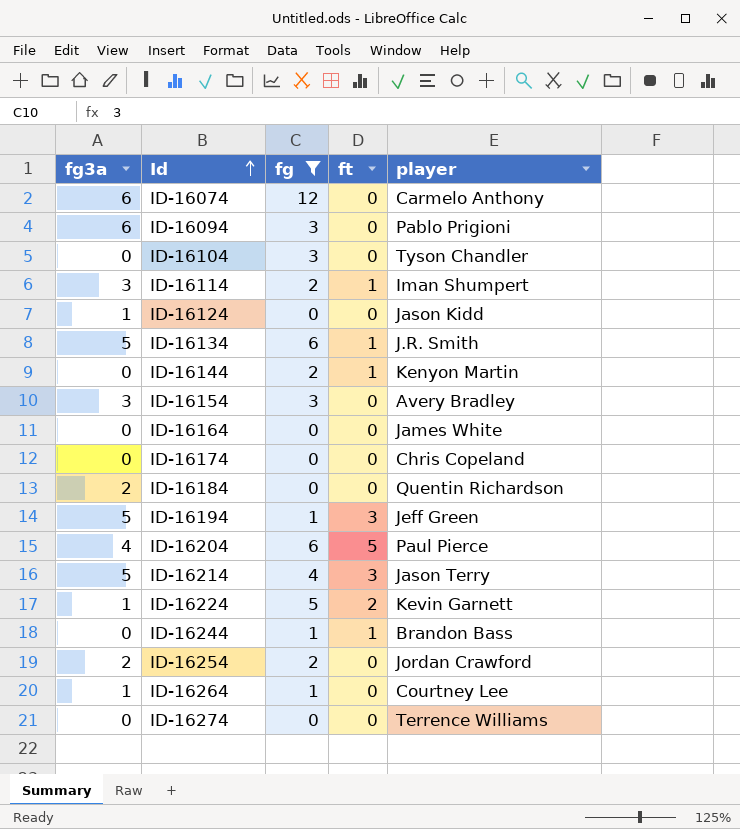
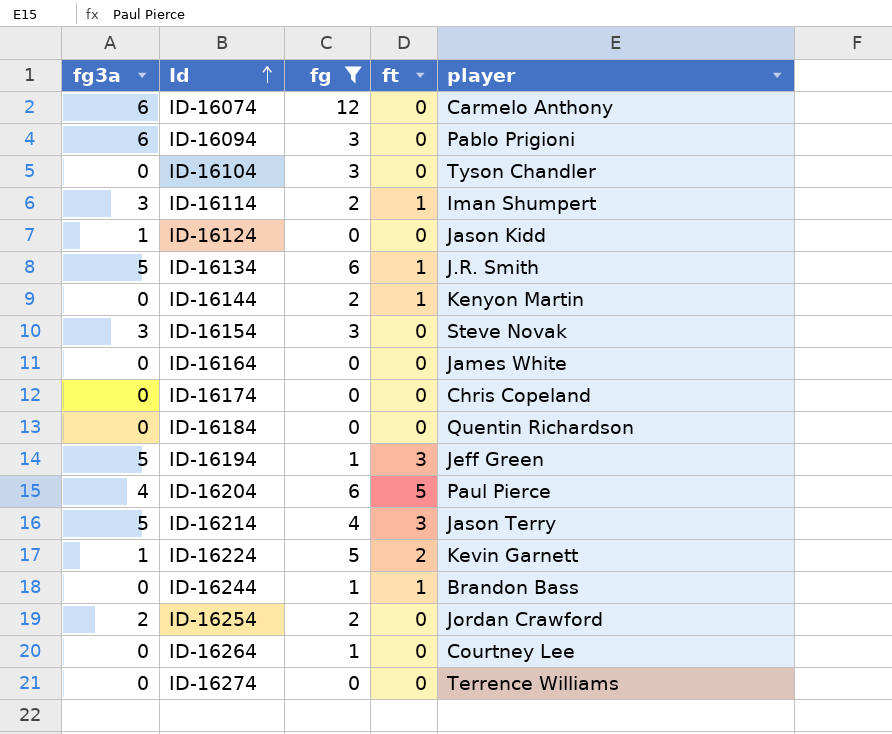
ID-16154 | player: Avery Bradley -> Steve Novak
ID-16184 | fg3a: 2 -> 0
ID-16264 | fg3a: 1 -> 0

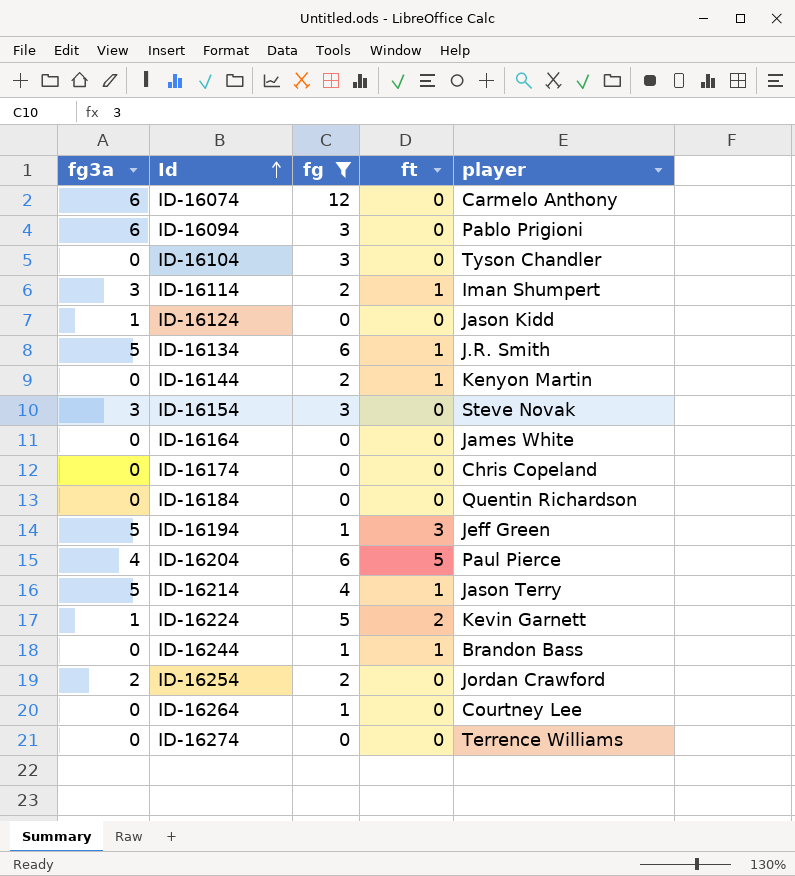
ID-16214 | ft: 3 -> 1

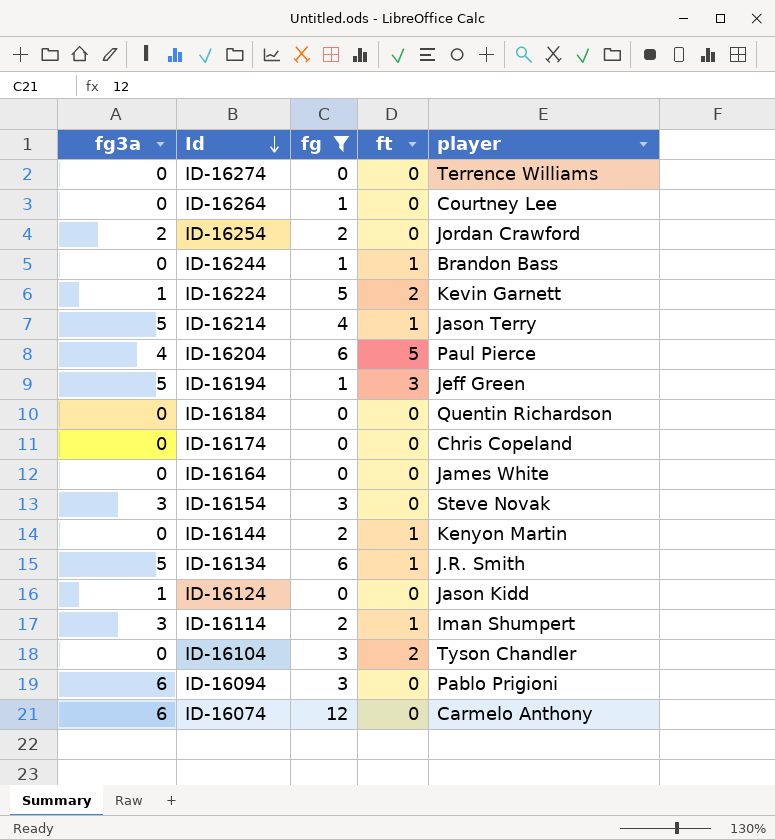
row order: Id ascending -> Id descending
ID-16104 | ft: 0 -> 2

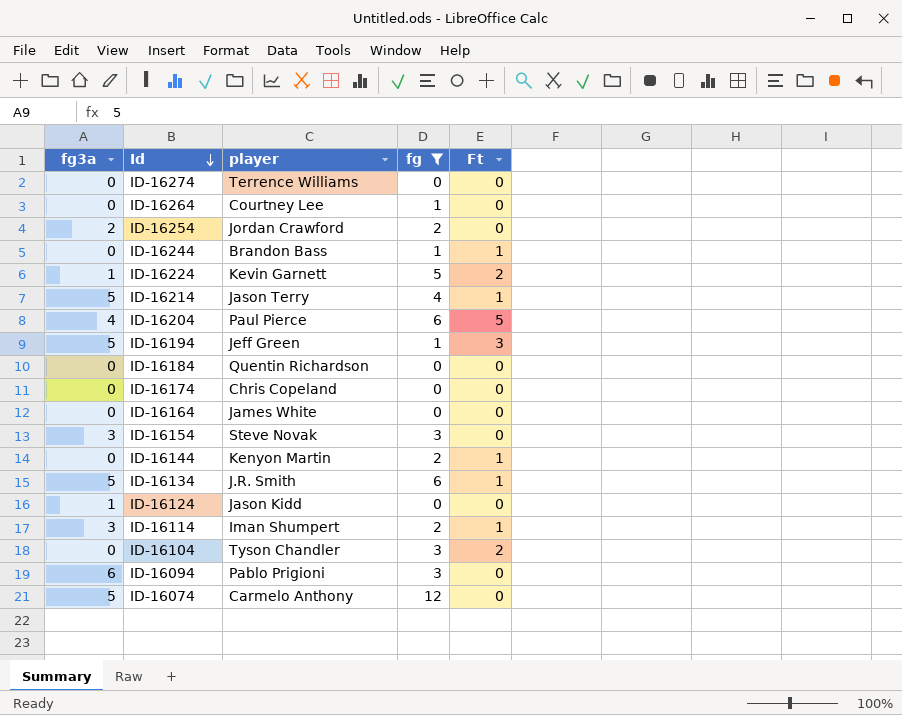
column player | position: 5 -> 3
column name: ft -> Ft
ID-16074 | fg3a: 6 -> 5

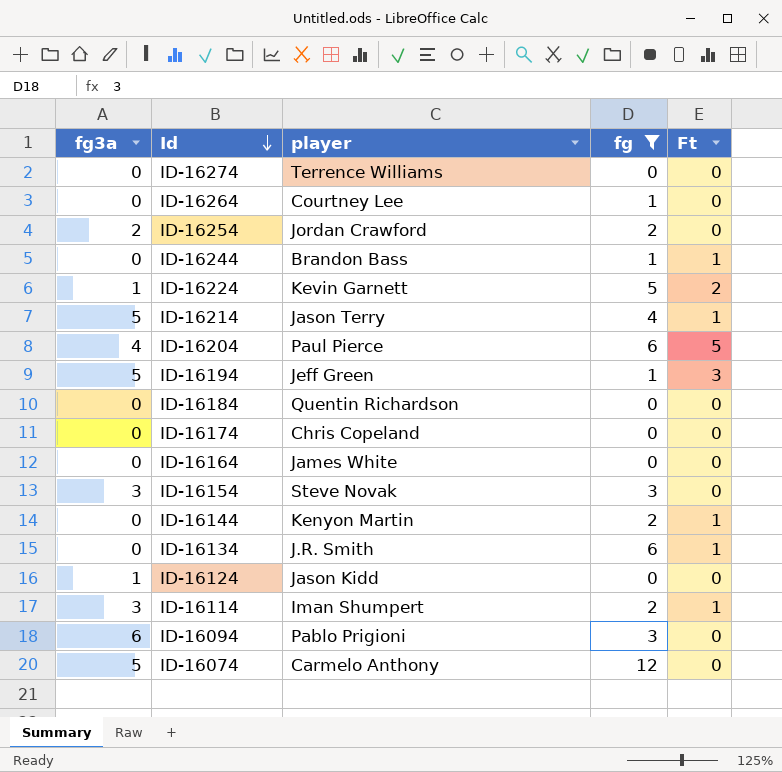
row ID-16104: 0 | Tyson Chandler | 3 | 2 -> none
ID-16134 | fg3a: 5 -> 0

